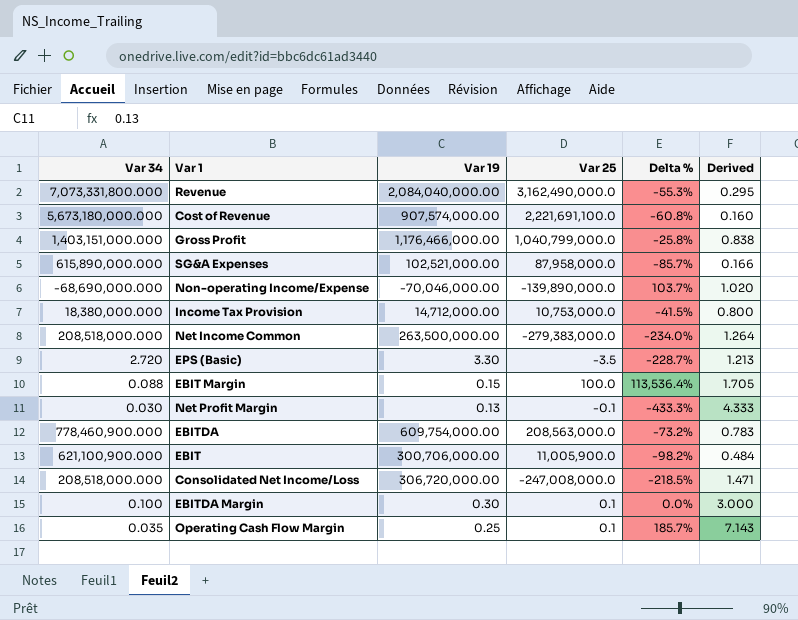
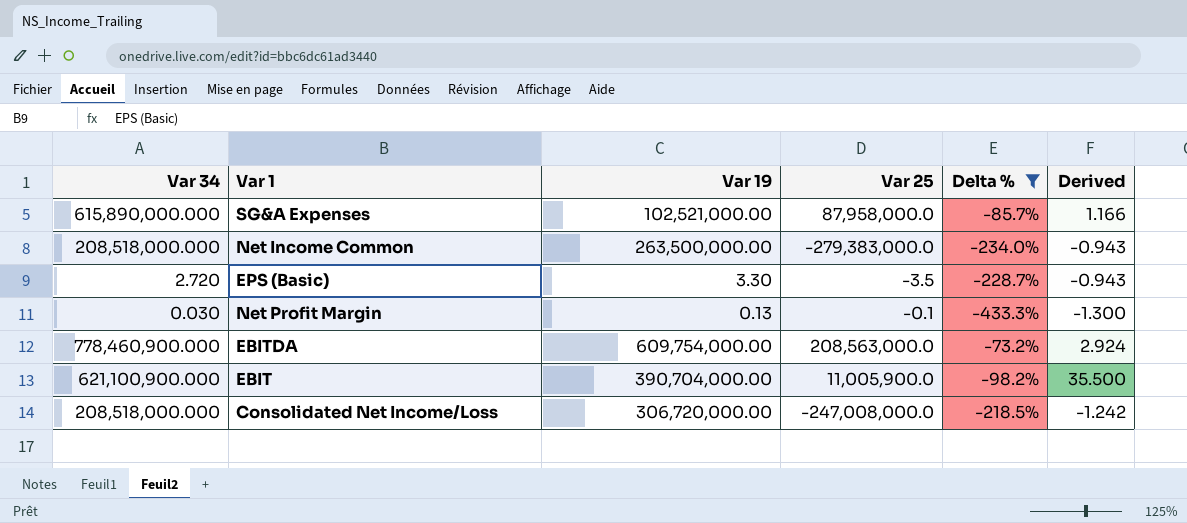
filter: none -> Delta % <= -73.2%
column Derived | formula: [Var 19] / [Var 34] -> [Var 19] / [Var 25]
EBIT | Var 19: 300,706,000.00 -> 390,704,000.00

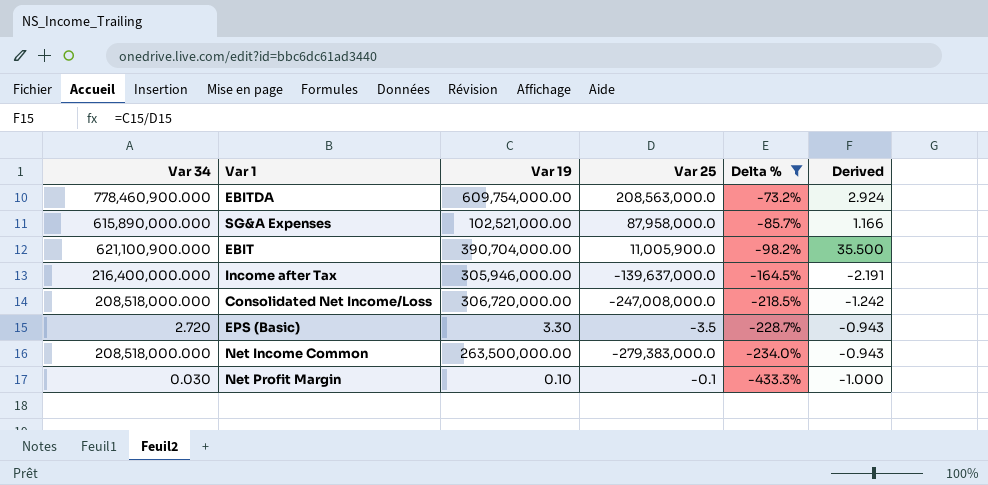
row order: none -> Delta % descending
row Income after Tax: none -> 216,400,000.000 | 305,946,000.00 | -139,637,000.0 | -164.5% | -2.191
Net Profit Margin | Var 19: 0.13 -> 0.10
Net Profit Margin | Derived: -1.300 -> -1.000

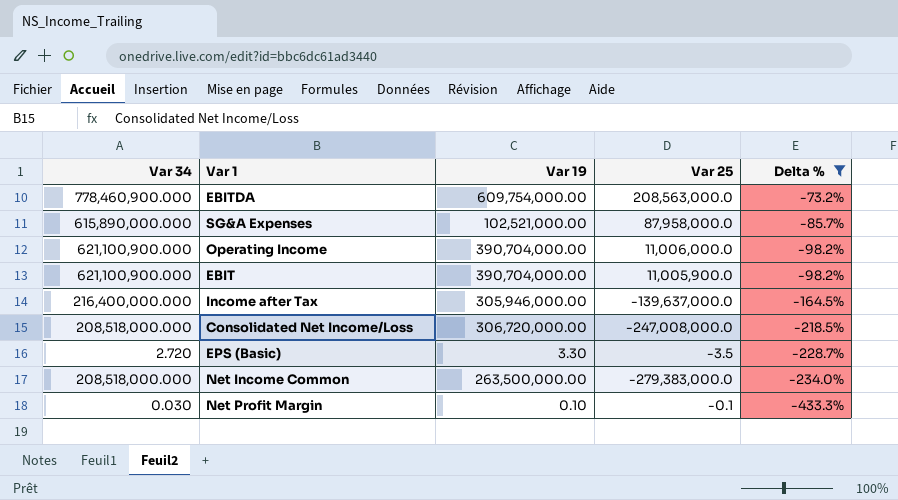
column Derived | formula: [Var 19] / [Var 25] -> none
row Operating Income: none -> 621,100,900.000 | 390,704,000.00 | 11,006,000.0 | -98.2%

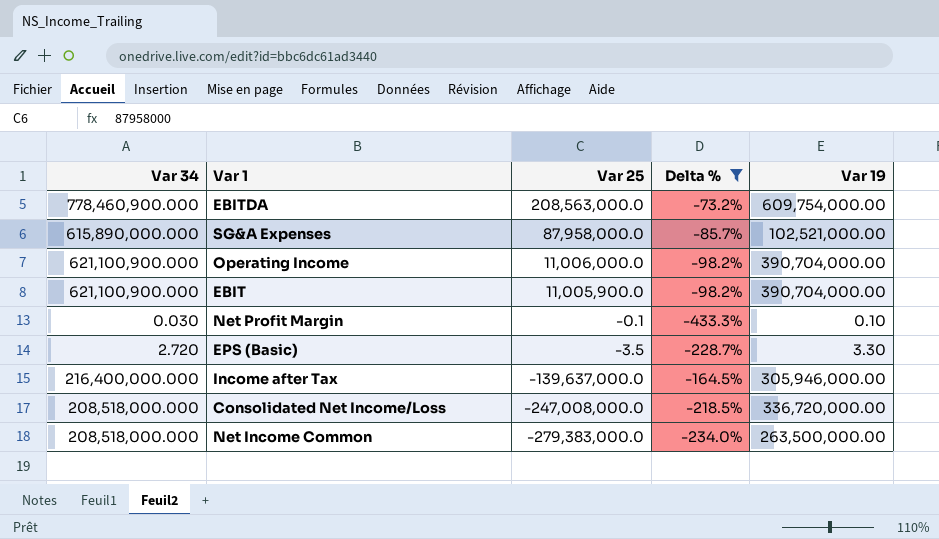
row order: Delta % descending -> Var 25 descending
column Var 19 | position: 3 -> 5
Consolidated Net Income/Loss | Var 19: 306,720,000.00 -> 336,720,000.00

